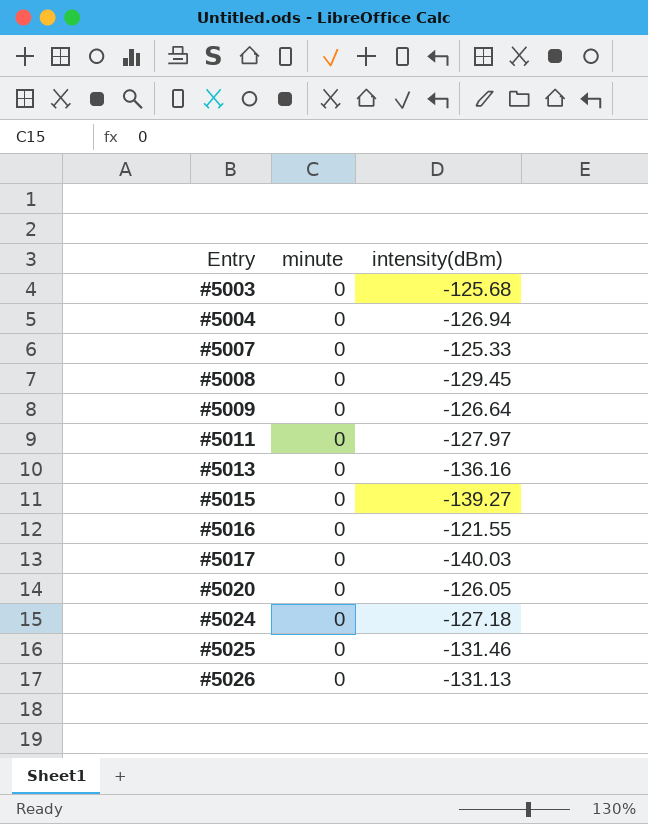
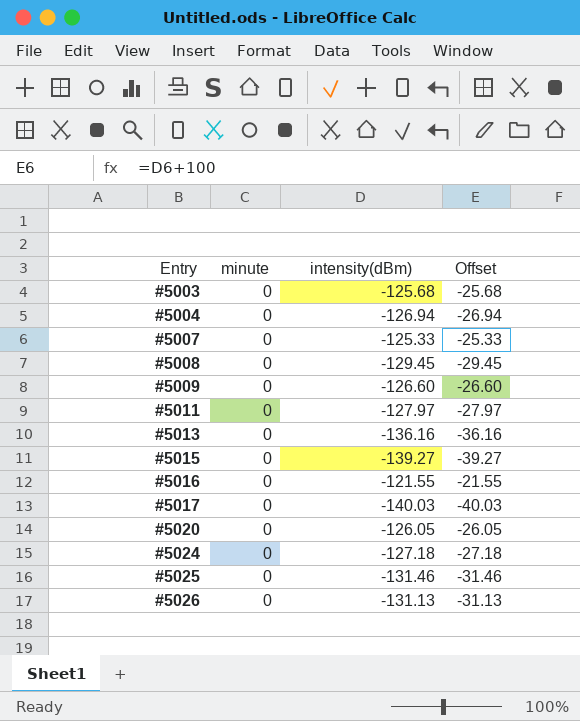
column Offset | formula: none -> [intensity(dBm)] + 100
#5009 | intensity(dBm): -126.64 -> -126.60

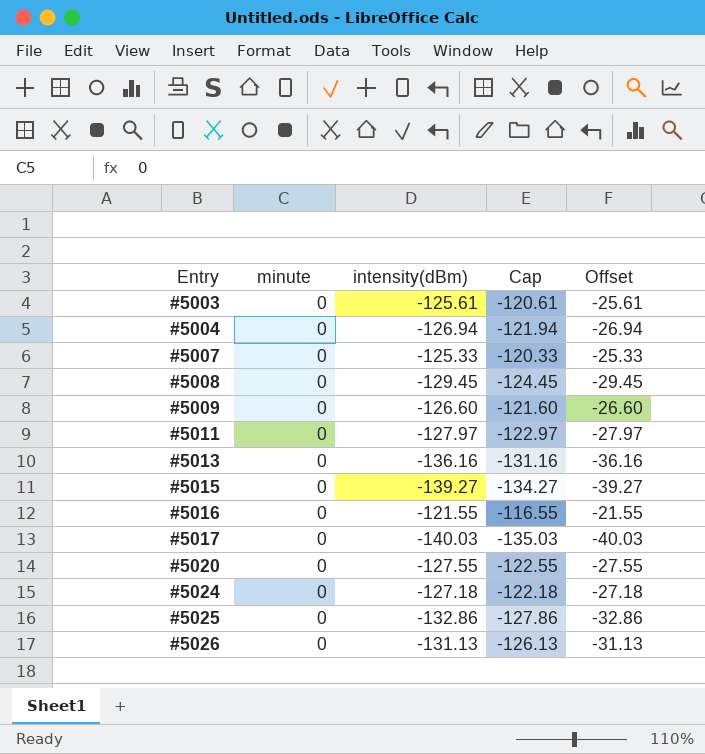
column Cap | formula: none -> [intensity(dBm)] + 5
#5003 | intensity(dBm): -125.68 -> -125.61
#5003 | Offset: -25.68 -> -25.61
#5020 | intensity(dBm): -126.05 -> -127.55
#5020 | Offset: -26.05 -> -27.55
#5025 | intensity(dBm): -131.46 -> -132.86
#5025 | Offset: -31.46 -> -32.86

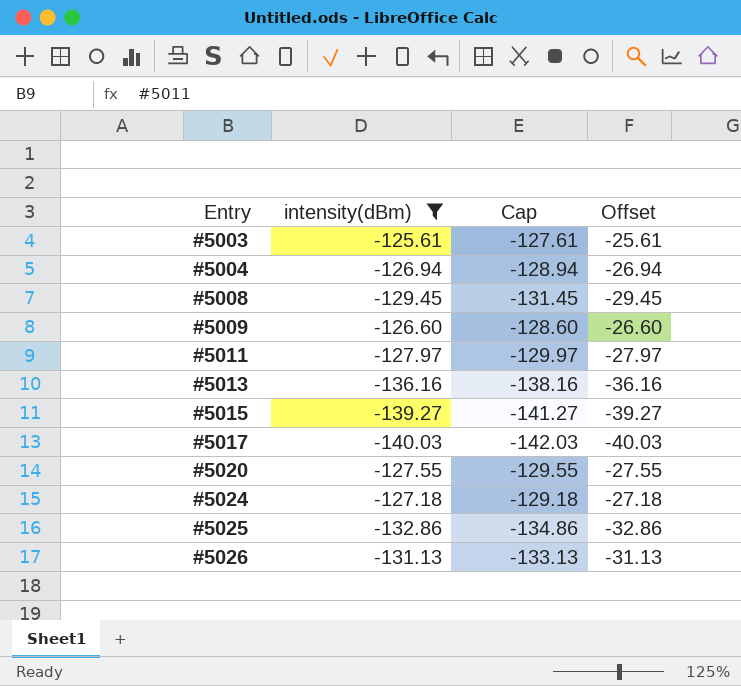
filter: none -> intensity(dBm) <= -125.61
column minute | position: 2 -> none
column Cap | formula: [intensity(dBm)] + 5 -> [intensity(dBm)] - 2

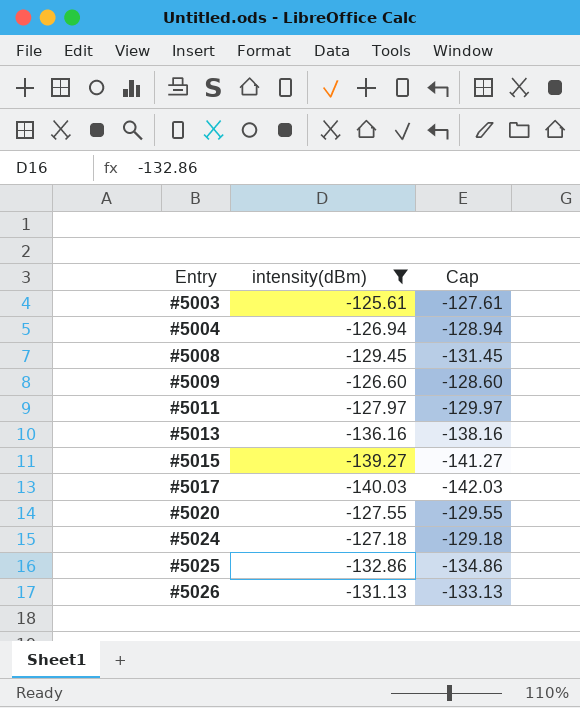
column Offset | formula: [intensity(dBm)] + 100 -> none

